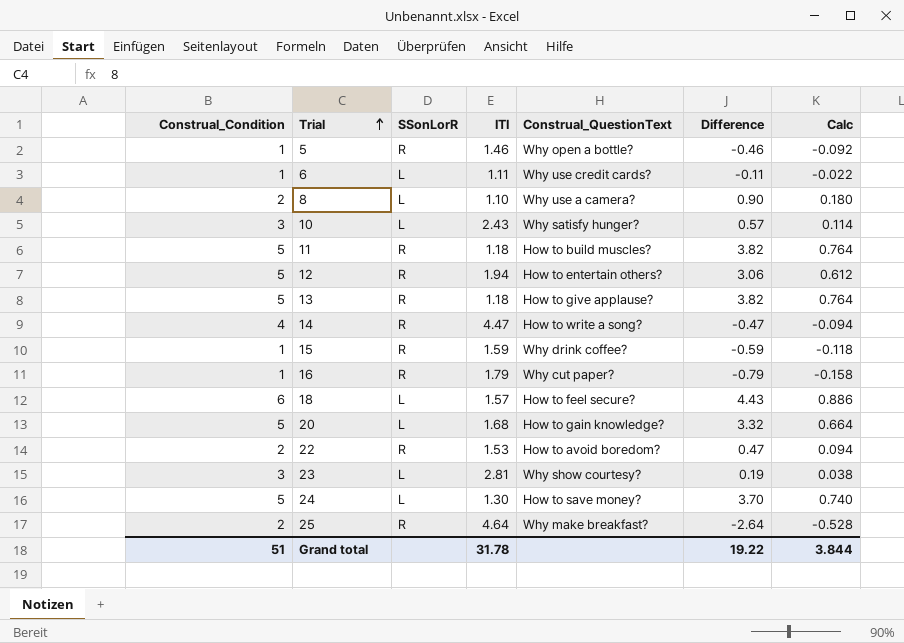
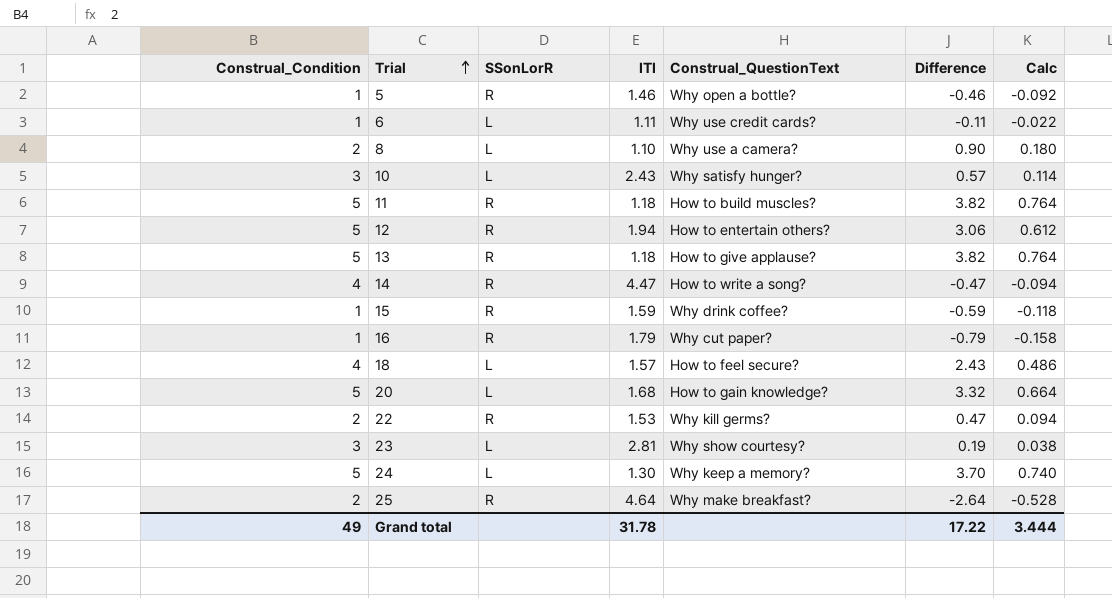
18 | Construal_Condition: 6 -> 4
18 | Difference: 4.43 -> 2.43
18 | Calc: 0.886 -> 0.486
22 | Construal_QuestionText: How to avoid boredom? -> Why kill germs?
24 | Construal_QuestionText: How to save money? -> Why keep a memory?
Grand total | Construal_Condition: 51 -> 49
Grand total | Difference: 19.22 -> 17.22
Grand total | Calc: 3.844 -> 3.444

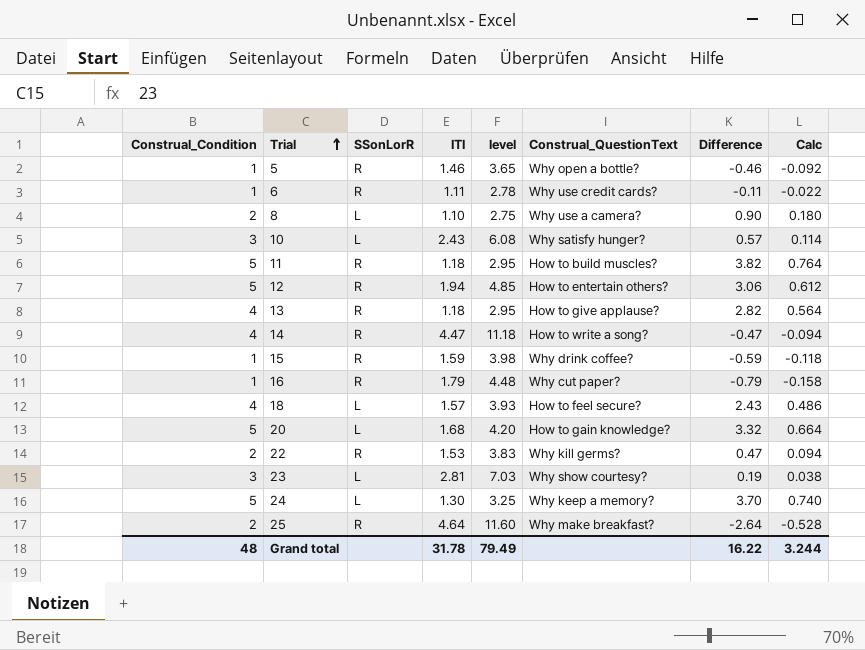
column level | formula: none -> [ITI] * 2.5
6 | SSonLorR: L -> R
13 | Construal_Condition: 5 -> 4
13 | Difference: 3.82 -> 2.82
13 | Calc: 0.764 -> 0.564
Grand total | Construal_Condition: 49 -> 48
Grand total | Difference: 17.22 -> 16.22
Grand total | Calc: 3.444 -> 3.244

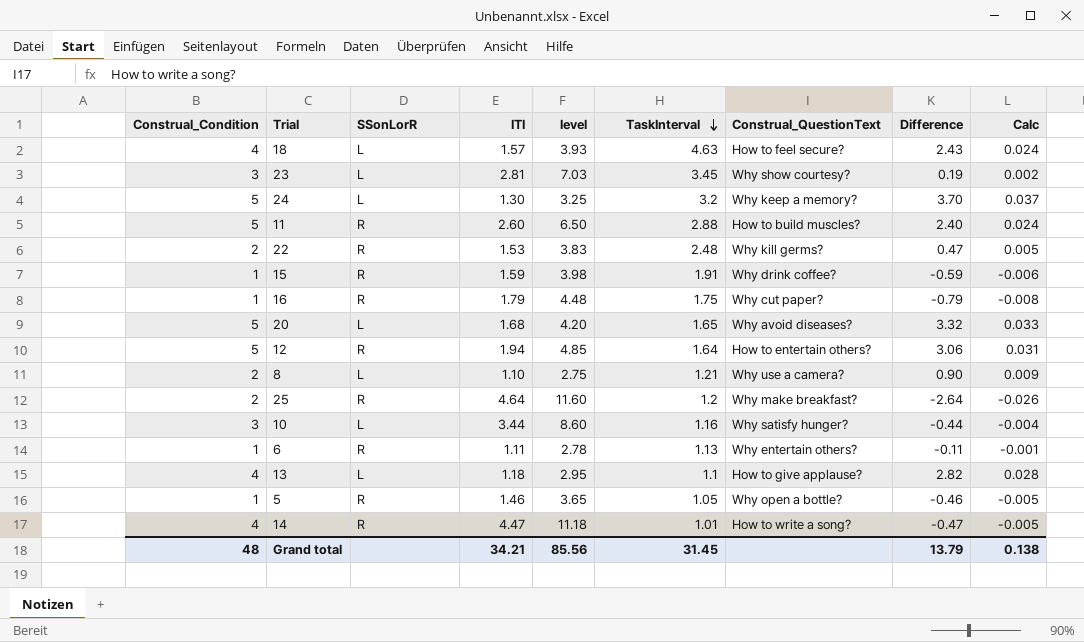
row order: Trial ascending -> TaskInterval descending
column TaskInterval | position: none -> 6
column Calc | formula: [Difference] * 0.2 -> [Difference] * 0.01
11 | ITI: 1.18 -> 2.60
11 | level: 2.95 -> 6.50
11 | Difference: 3.82 -> 2.40
20 | Construal_QuestionText: How to gain knowledge? -> Why avoid diseases?
10 | ITI: 2.43 -> 3.44
10 | level: 6.08 -> 8.60
10 | Difference: 0.57 -> -0.44
6 | Construal_QuestionText: Why use credit cards? -> Why entertain others?
13 | SSonLorR: R -> L
Grand total | ITI: 31.78 -> 34.21
Grand total | level: 79.49 -> 85.56
Grand total | Difference: 16.22 -> 13.79
Grand total | Calc: 3.244 -> 0.138

